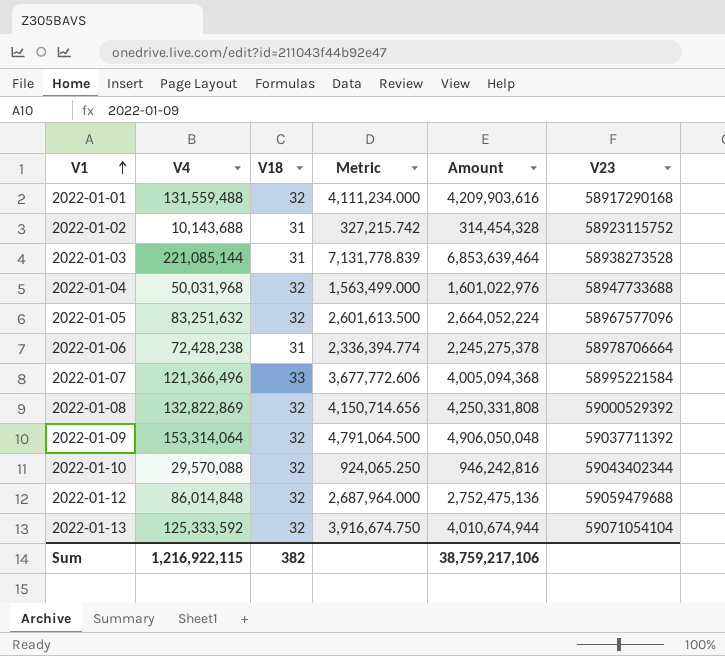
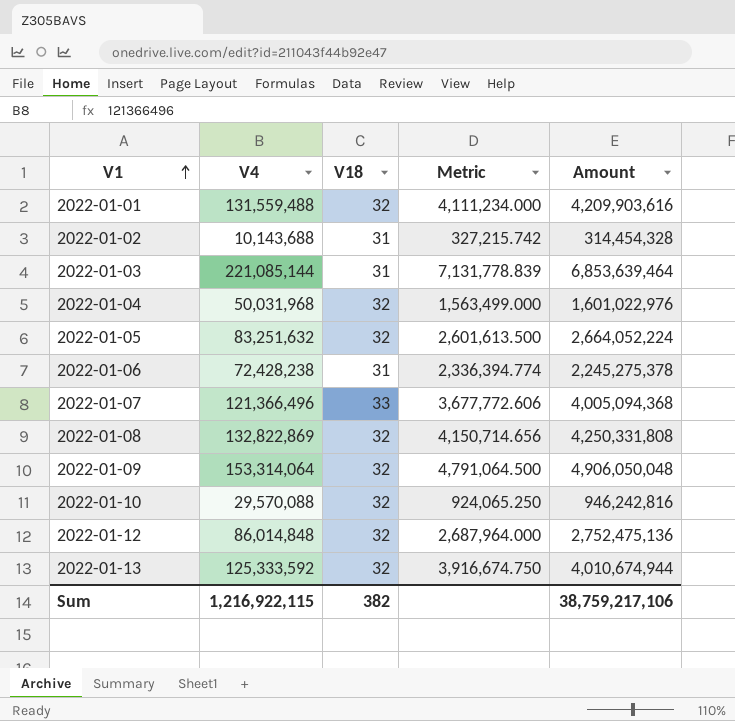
column V23 | position: 6 -> none

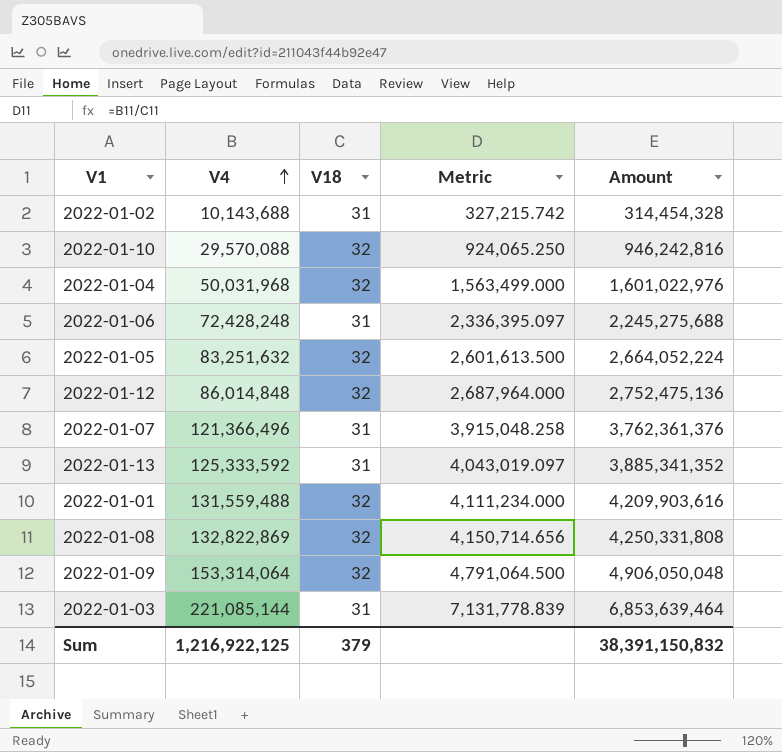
row order: V1 ascending -> V4 ascending
2022-01-06 | V4: 72,428,238 -> 72,428,248
2022-01-06 | Metric: 2,336,394.774 -> 2,336,395.097
2022-01-06 | Amount: 2,245,275,378 -> 2,245,275,688
2022-01-07 | V18: 33 -> 31
2022-01-07 | Metric: 3,677,772.606 -> 3,915,048.258
2022-01-07 | Amount: 4,005,094,368 -> 3,762,361,376
2022-01-13 | V18: 32 -> 31
2022-01-13 | Metric: 3,916,674.750 -> 4,043,019.097
2022-01-13 | Amount: 4,010,674,944 -> 3,885,341,352
Sum | V4: 1,216,922,115 -> 1,216,922,125
Sum | V18: 382 -> 379
Sum | Amount: 38,759,217,106 -> 38,391,150,832

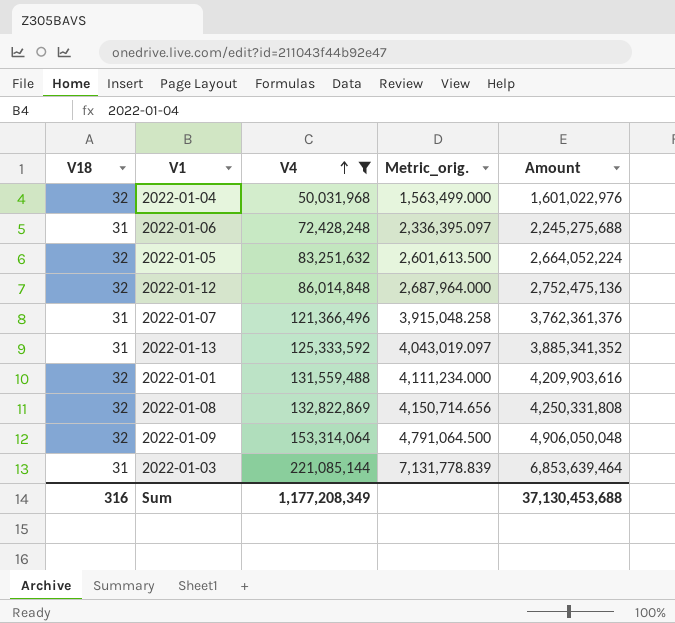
filter: none -> V4 >= 50,031,968
column V18 | position: 3 -> 1
column name: Metric -> Metric_orig.
Sum | V18: 379 -> 316
Sum | V4: 1,216,922,125 -> 1,177,208,349
Sum | Amount: 38,391,150,832 -> 37,130,453,688

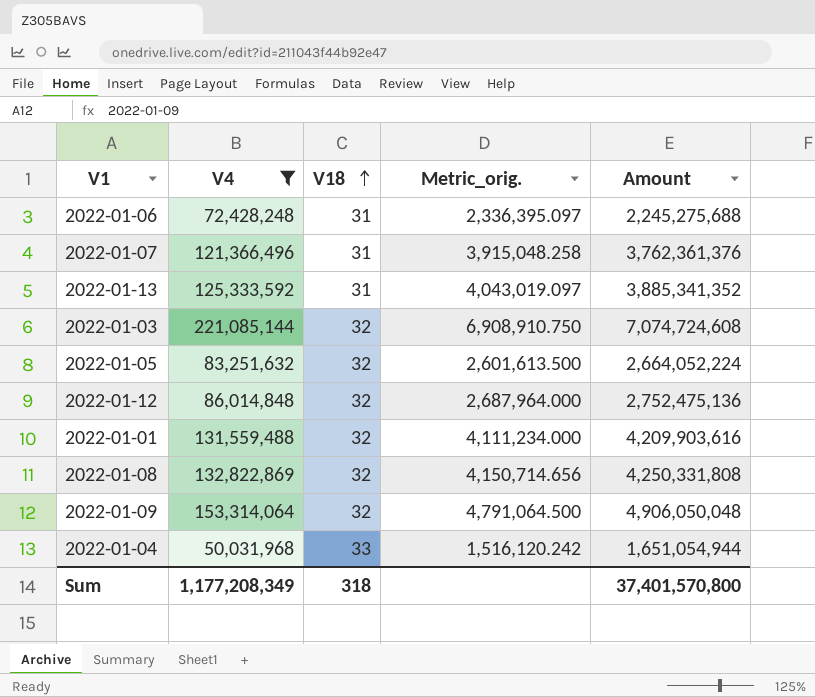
row order: V4 ascending -> V18 ascending
column V18 | position: 1 -> 3
2022-01-03 | V18: 31 -> 32
2022-01-03 | Metric_orig.: 7,131,778.839 -> 6,908,910.750
2022-01-03 | Amount: 6,853,639,464 -> 7,074,724,608
2022-01-04 | V18: 32 -> 33
2022-01-04 | Metric_orig.: 1,563,499.000 -> 1,516,120.242
2022-01-04 | Amount: 1,601,022,976 -> 1,651,054,944
Sum | V18: 316 -> 318
Sum | Amount: 37,130,453,688 -> 37,401,570,800

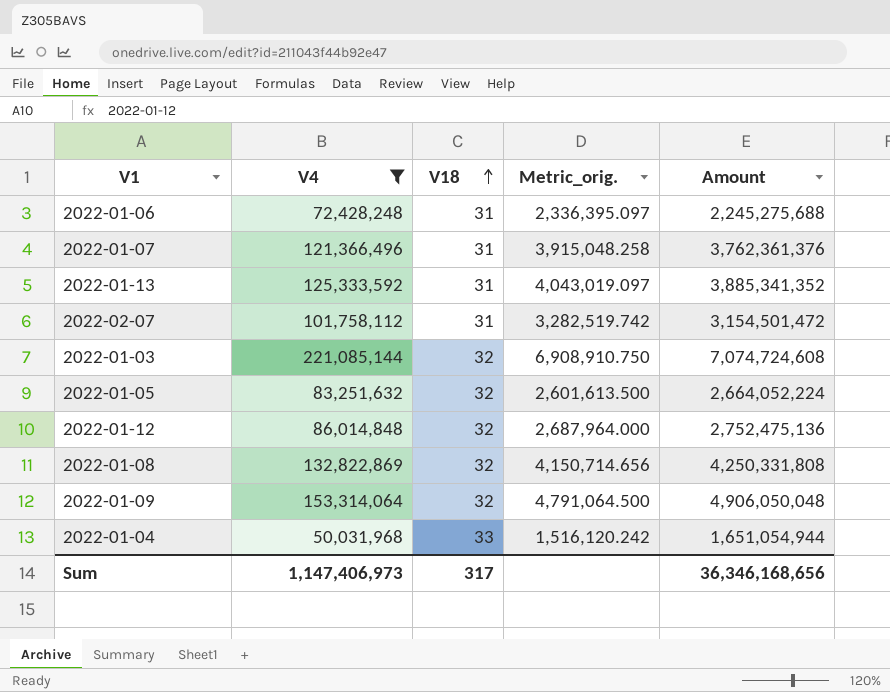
row 2022-01-01: 131,559,488 | 32 | 4,111,234.000 | 4,209,903,616 -> none
row 2022-02-07: none -> 101,758,112 | 31 | 3,282,519.742 | 3,154,501,472
Sum | V4: 1,177,208,349 -> 1,147,406,973
Sum | V18: 318 -> 317
Sum | Amount: 37,401,570,800 -> 36,346,168,656

